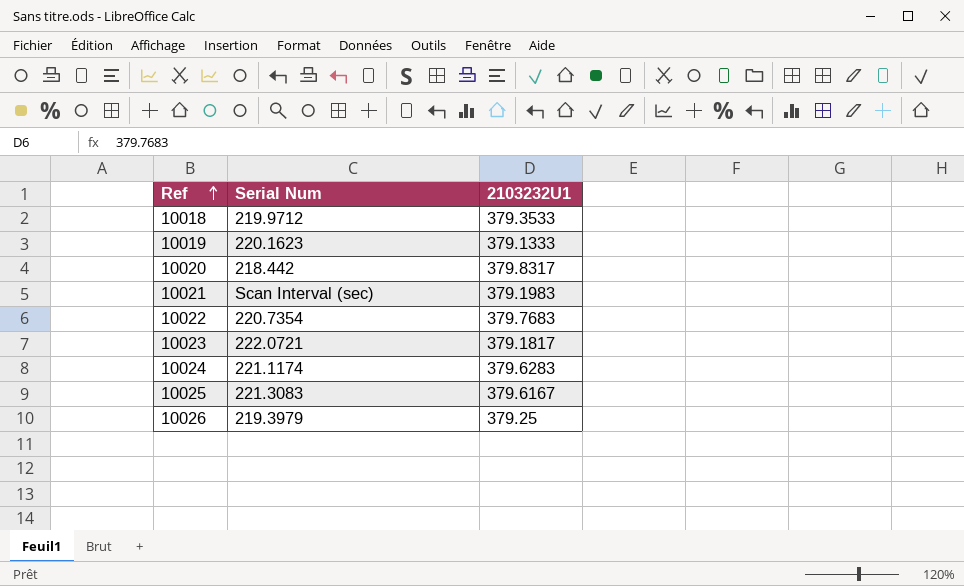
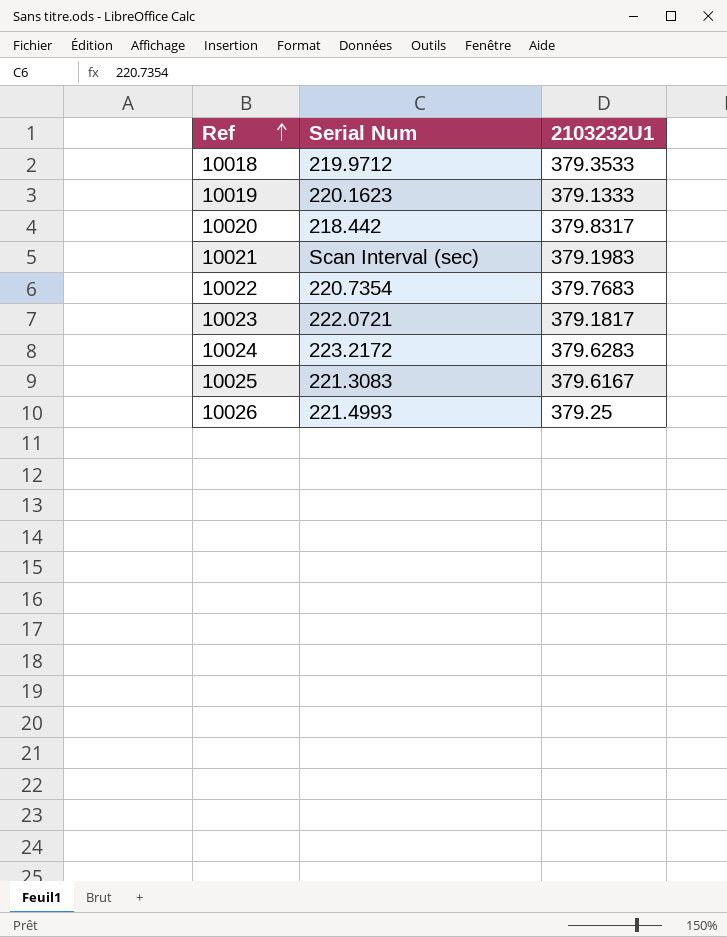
10024 | Serial Num: 221.1174 -> 223.2172
10026 | Serial Num: 219.3979 -> 221.4993

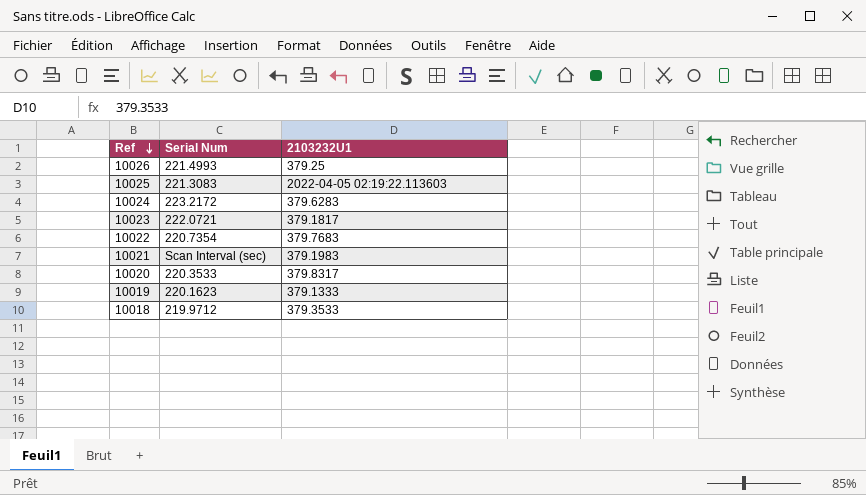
row order: Ref ascending -> Ref descending
10025 | 2103232U1: 379.6167 -> 2022-04-05 02:19:22.113603
10020 | Serial Num: 218.442 -> 220.3533

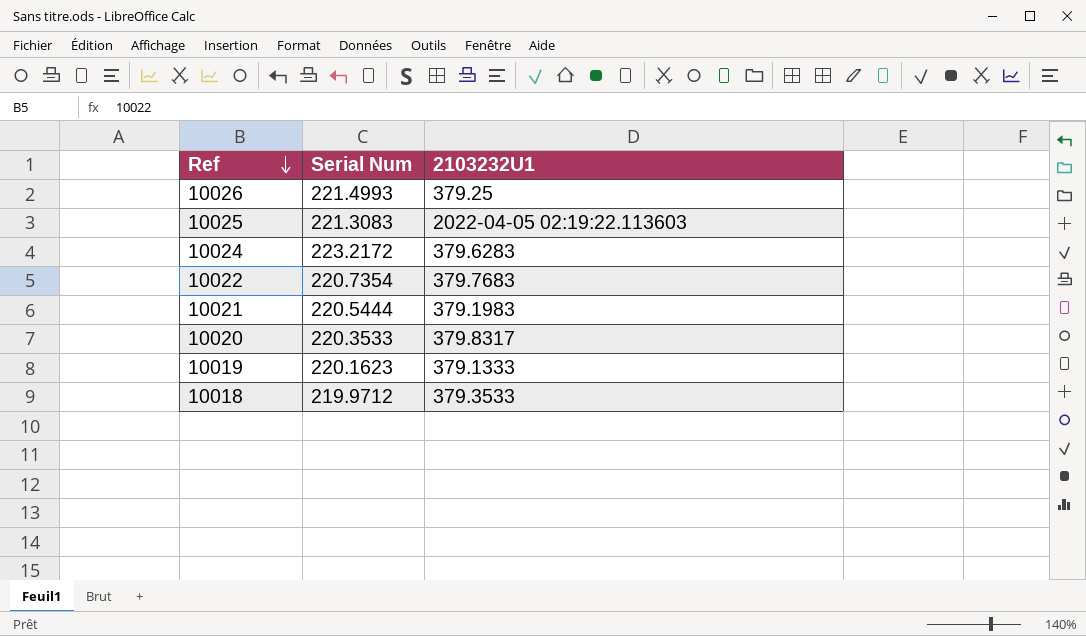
row 10023: 222.0721 | 379.1817 -> none
10021 | Serial Num: Scan Interval (sec) -> 220.5444

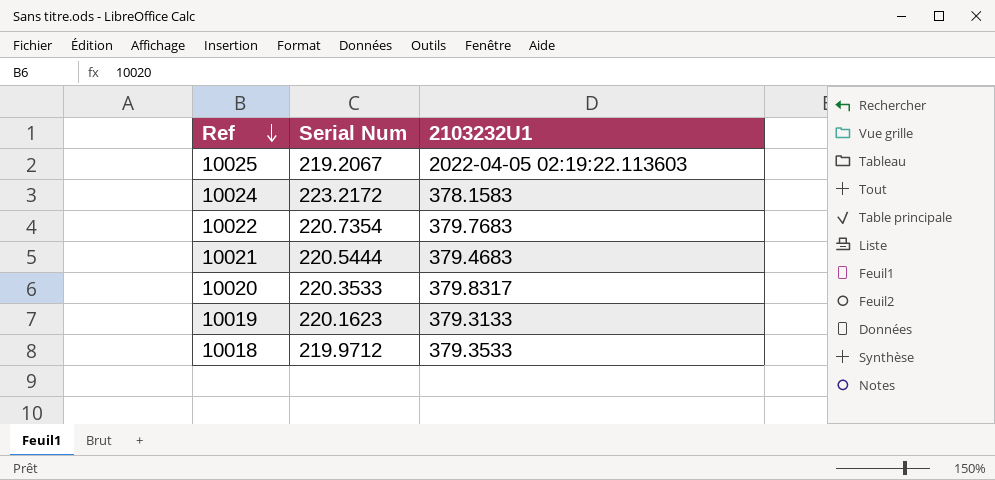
row 10026: 221.4993 | 379.25 -> none
10025 | Serial Num: 221.3083 -> 219.2067
10024 | 2103232U1: 379.6283 -> 378.1583
10021 | 2103232U1: 379.1983 -> 379.4683
10019 | 2103232U1: 379.1333 -> 379.3133

